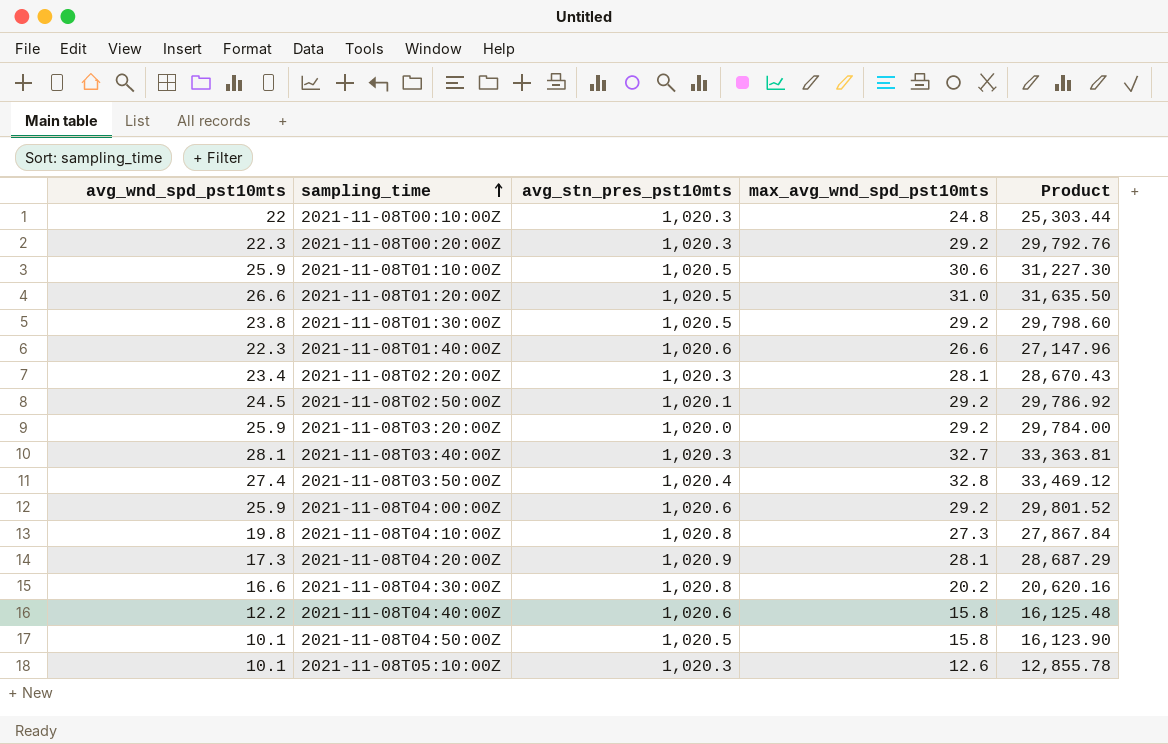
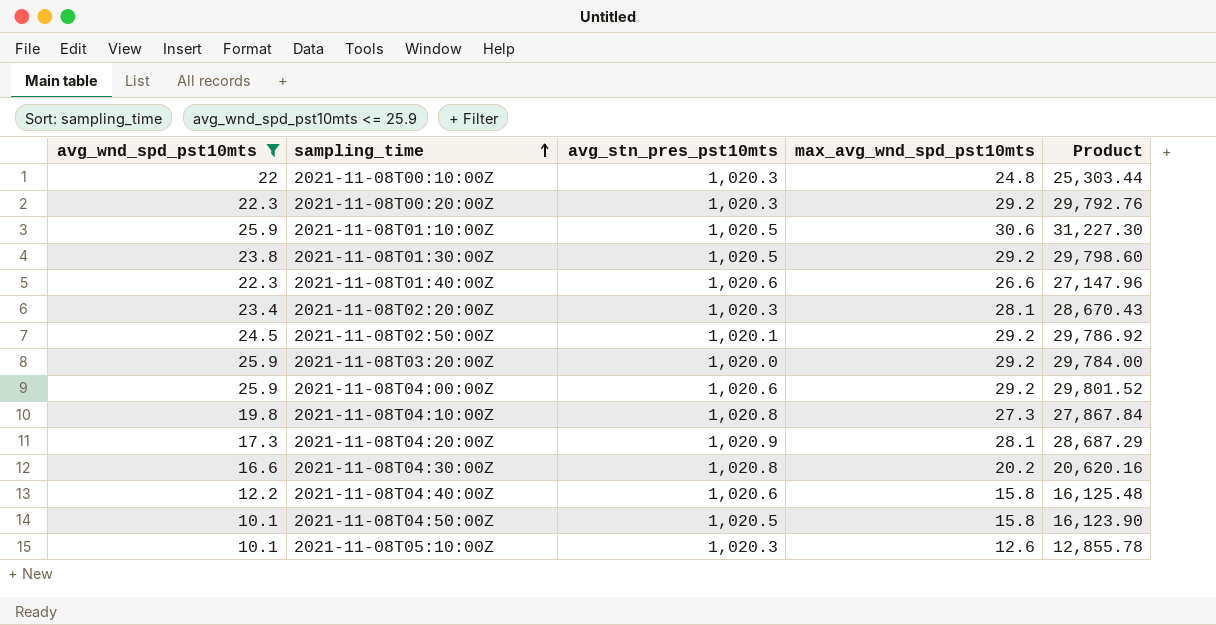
filter: none -> avg_wnd_spd_pst10mts <= 25.9

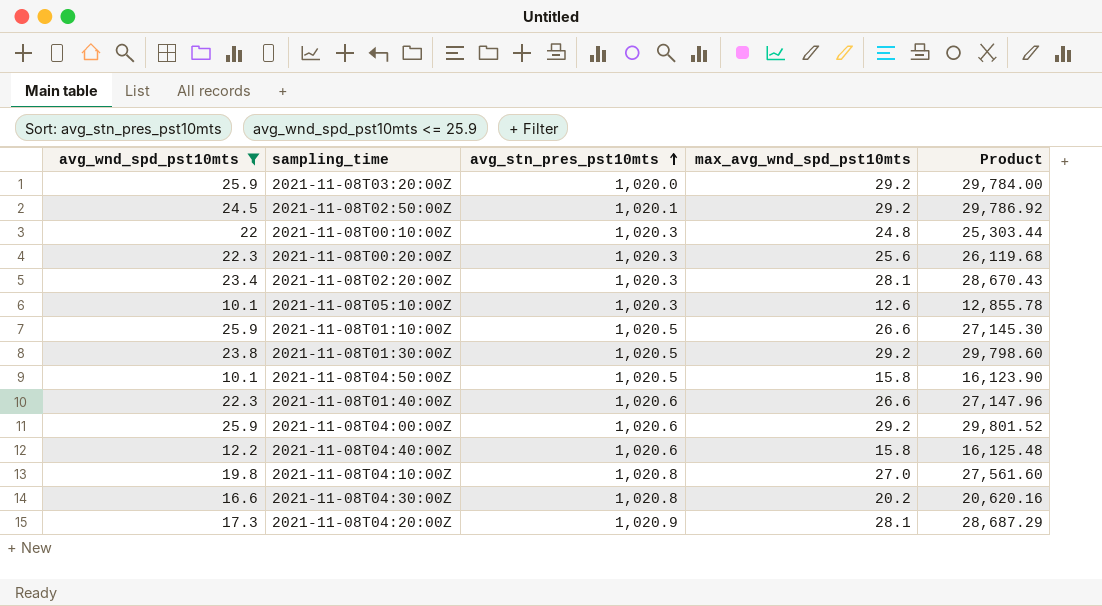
row order: sampling_time ascending -> avg_stn_pres_pst10mts ascending
2021-11-08T00:20:00Z | max_avg_wnd_spd_pst10mts: 29.2 -> 25.6
2021-11-08T00:20:00Z | Product: 29,792.76 -> 26,119.68
2021-11-08T01:10:00Z | max_avg_wnd_spd_pst10mts: 30.6 -> 26.6
2021-11-08T01:10:00Z | Product: 31,227.30 -> 27,145.30
2021-11-08T04:10:00Z | max_avg_wnd_spd_pst10mts: 27.3 -> 27.0
2021-11-08T04:10:00Z | Product: 27,867.84 -> 27,561.60

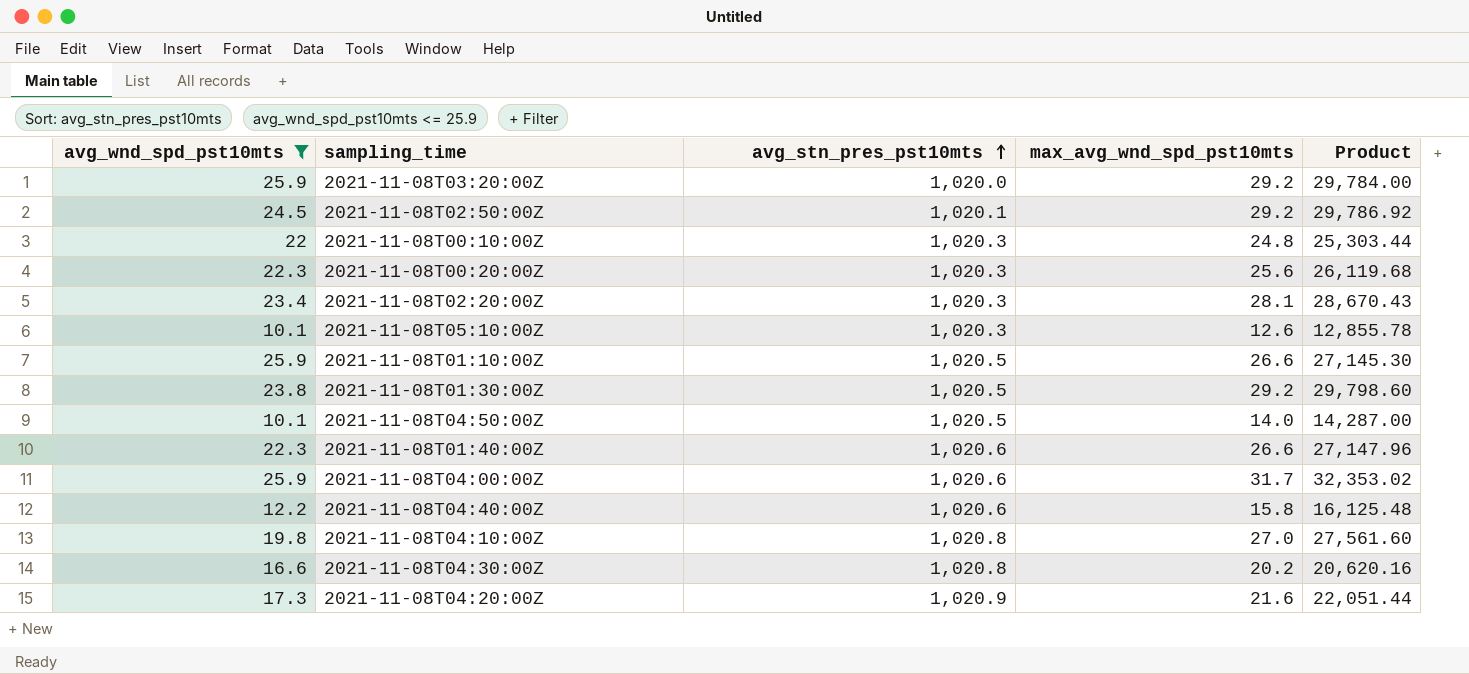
2021-11-08T04:50:00Z | max_avg_wnd_spd_pst10mts: 15.8 -> 14.0
2021-11-08T04:50:00Z | Product: 16,123.90 -> 14,287.00
2021-11-08T04:00:00Z | max_avg_wnd_spd_pst10mts: 29.2 -> 31.7
2021-11-08T04:00:00Z | Product: 29,801.52 -> 32,353.02
2021-11-08T04:20:00Z | max_avg_wnd_spd_pst10mts: 28.1 -> 21.6
2021-11-08T04:20:00Z | Product: 28,687.29 -> 22,051.44

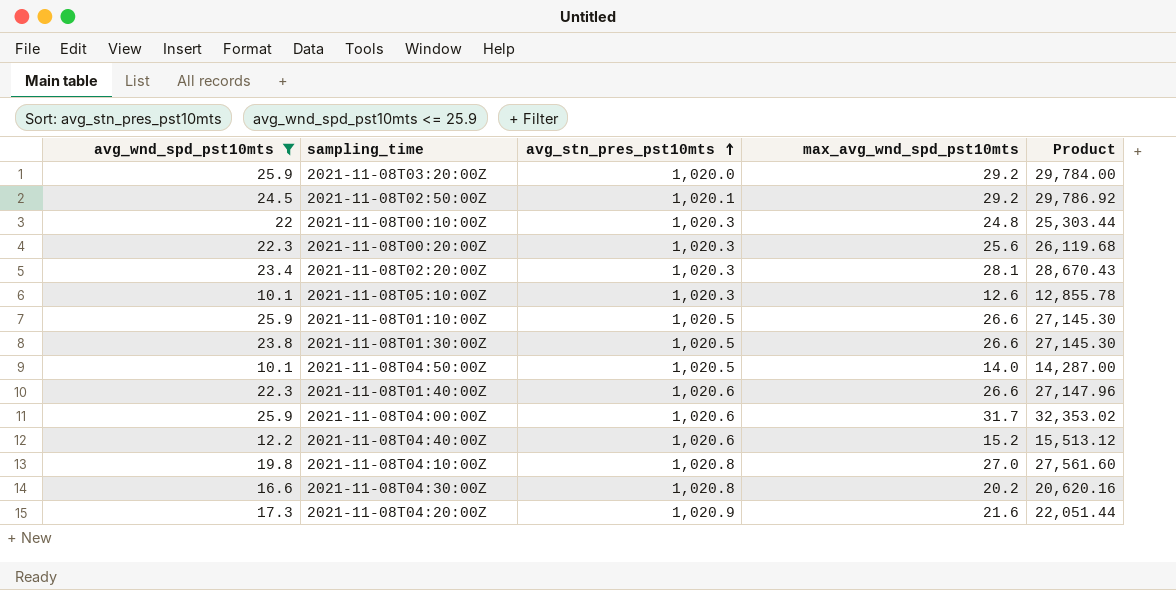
2021-11-08T01:30:00Z | max_avg_wnd_spd_pst10mts: 29.2 -> 26.6
2021-11-08T01:30:00Z | Product: 29,798.60 -> 27,145.30
2021-11-08T04:40:00Z | max_avg_wnd_spd_pst10mts: 15.8 -> 15.2
2021-11-08T04:40:00Z | Product: 16,125.48 -> 15,513.12

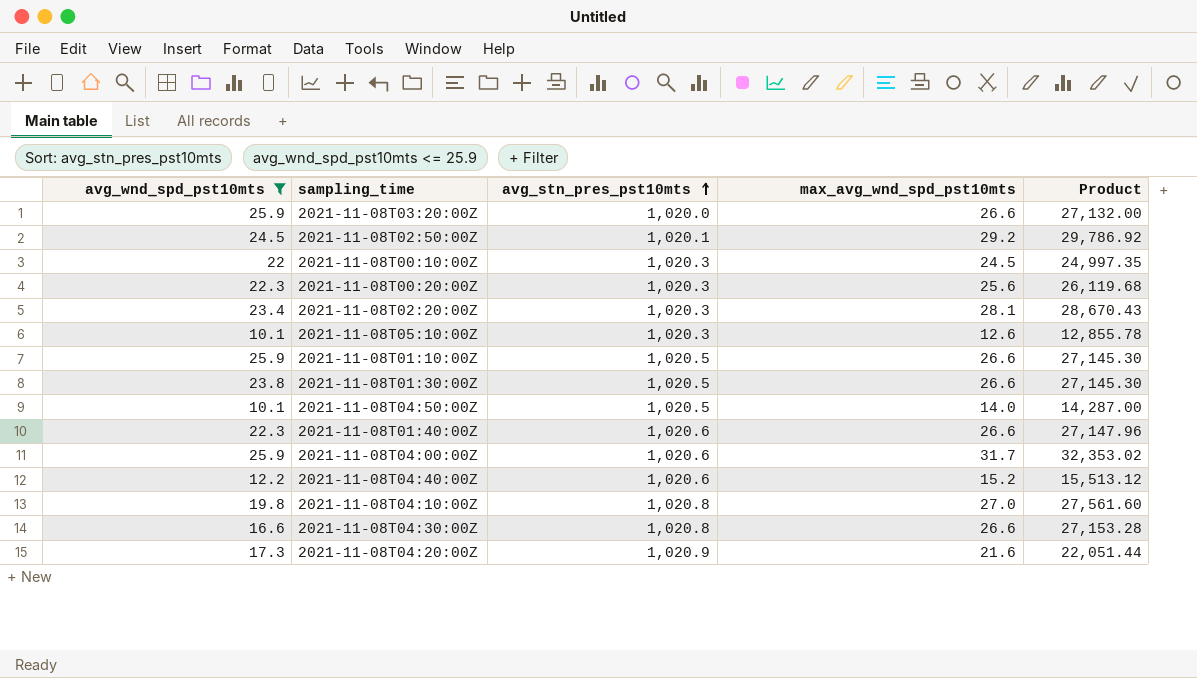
2021-11-08T03:20:00Z | max_avg_wnd_spd_pst10mts: 29.2 -> 26.6
2021-11-08T03:20:00Z | Product: 29,784.00 -> 27,132.00
2021-11-08T00:10:00Z | max_avg_wnd_spd_pst10mts: 24.8 -> 24.5
2021-11-08T00:10:00Z | Product: 25,303.44 -> 24,997.35
2021-11-08T04:30:00Z | max_avg_wnd_spd_pst10mts: 20.2 -> 26.6
2021-11-08T04:30:00Z | Product: 20,620.16 -> 27,153.28

